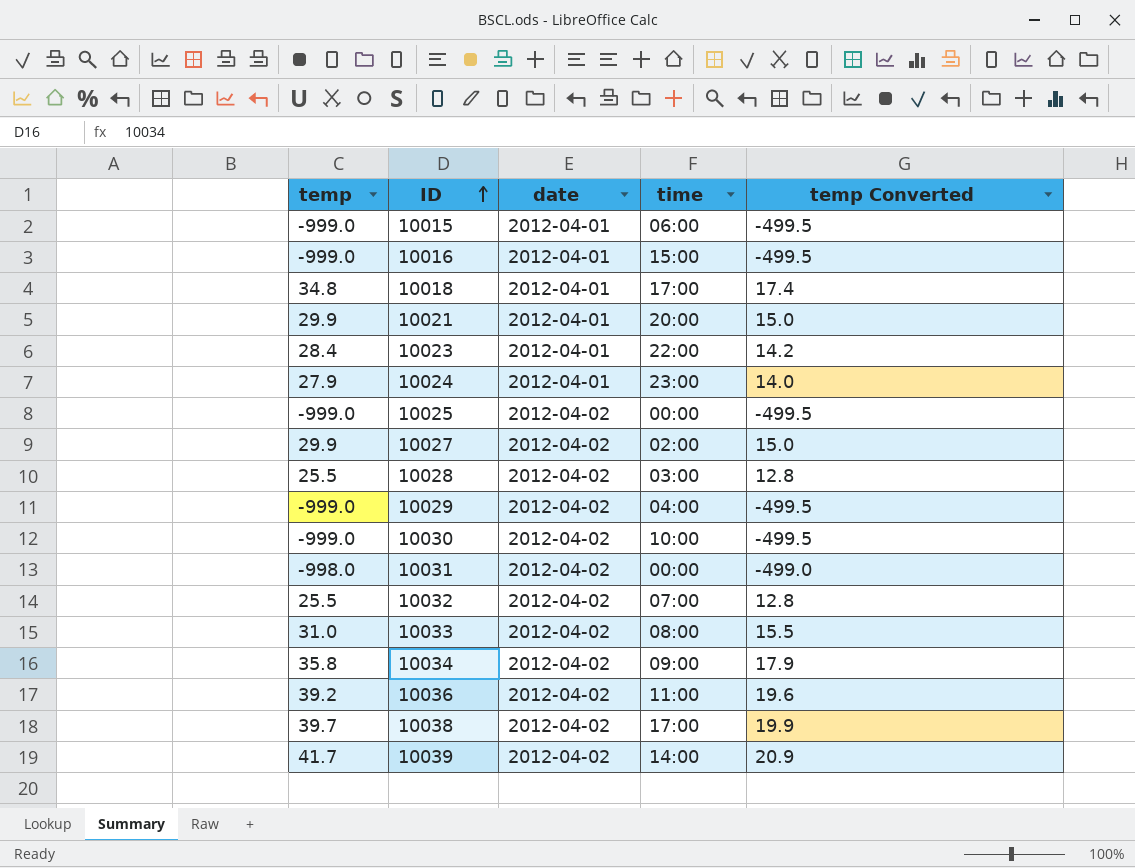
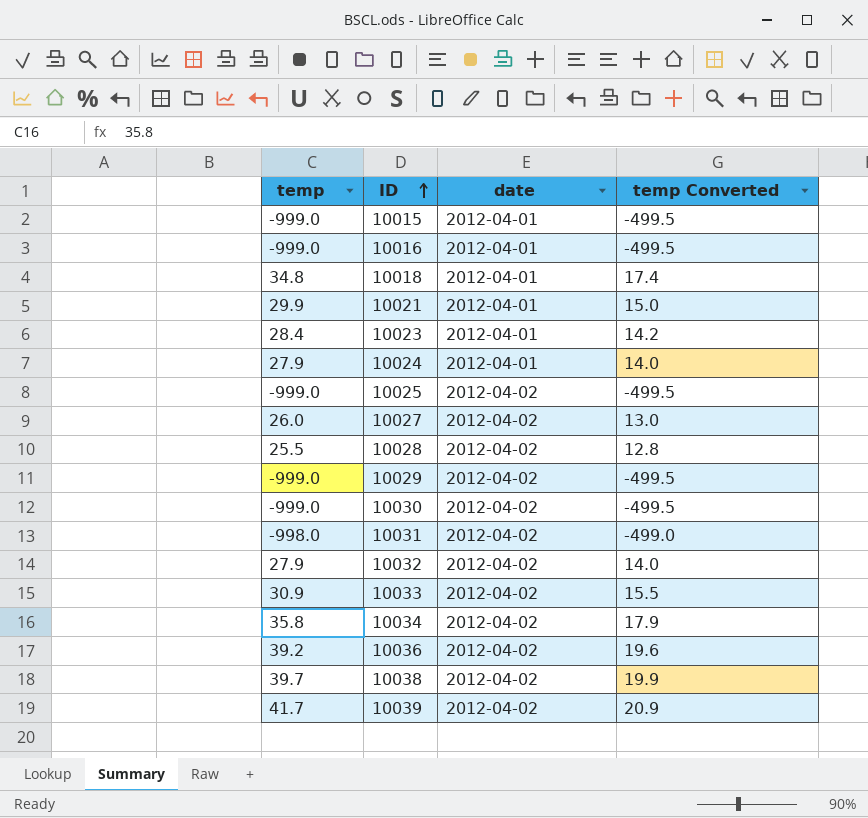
column time | position: 4 -> none
10027 | temp: 29.9 -> 26.0
10027 | temp Converted: 15.0 -> 13.0
10032 | temp: 25.5 -> 27.9
10032 | temp Converted: 12.8 -> 14.0
10033 | temp: 31.0 -> 30.9

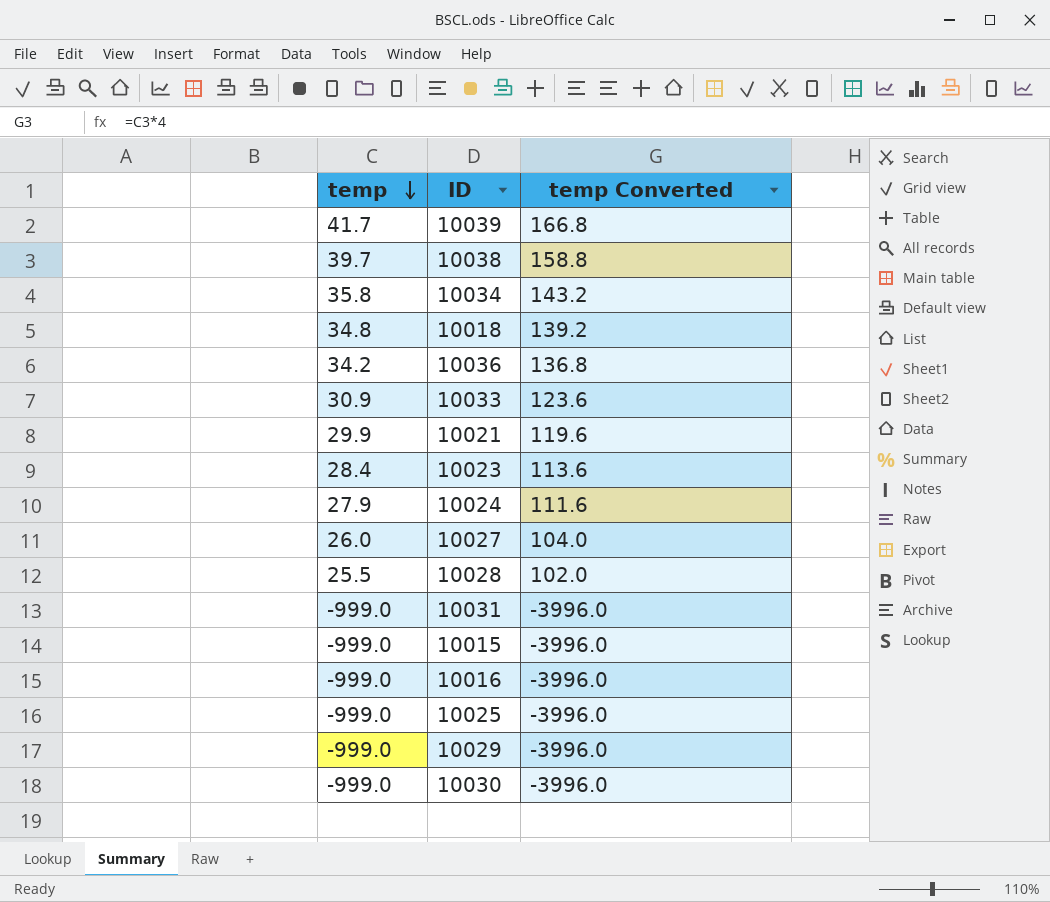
row order: ID ascending -> temp descending
column date | position: 3 -> none
column temp Converted | formula: [temp] * 0.5 -> [temp] * 4
row 10032: 27.9 | 2012-04-02 | 14.0 -> none
10036 | temp: 39.2 -> 34.2
10031 | temp: -998.0 -> -999.0

